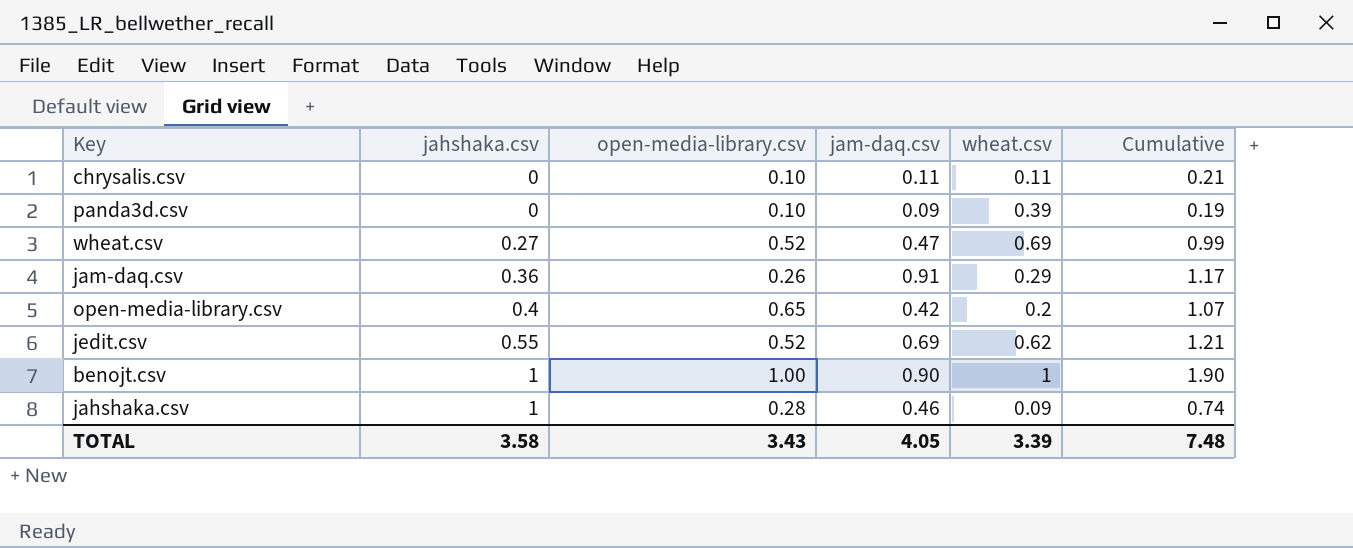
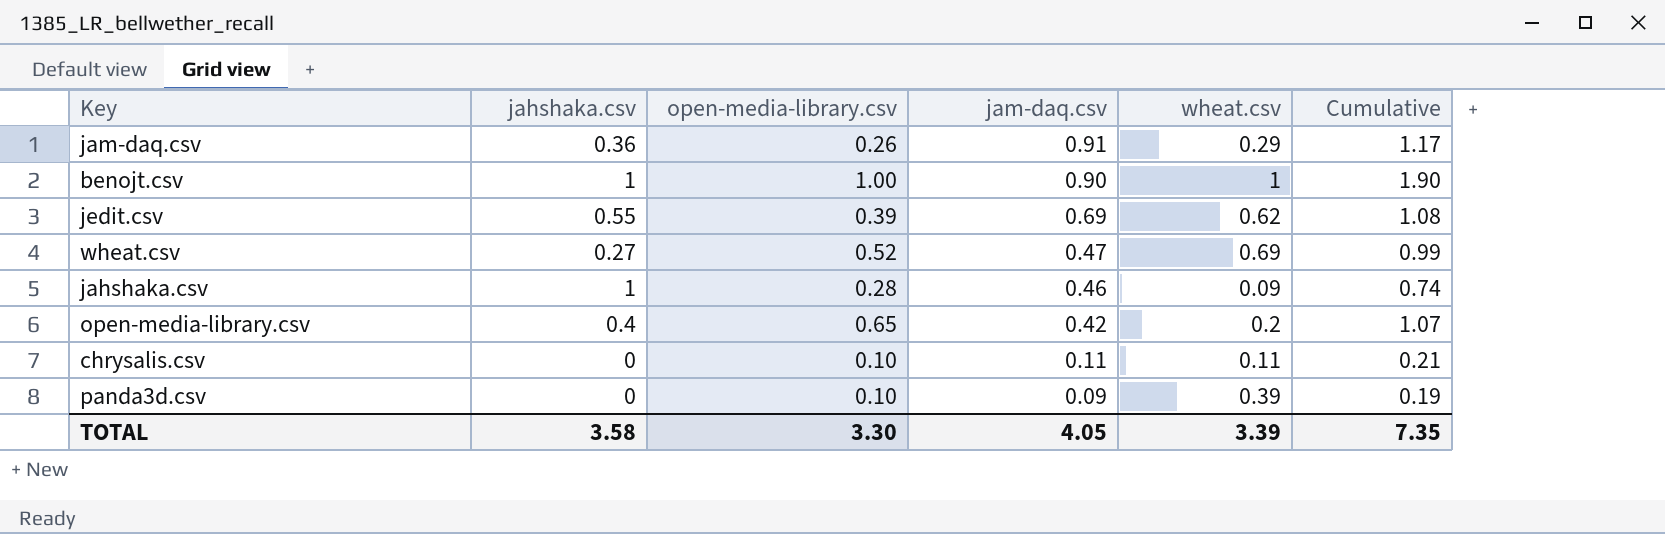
row order: jahshaka.csv ascending -> jam-daq.csv descending
jedit.csv | open-media-library.csv: 0.52 -> 0.39
jedit.csv | Cumulative: 1.21 -> 1.08
TOTAL | open-media-library.csv: 3.43 -> 3.30
TOTAL | Cumulative: 7.48 -> 7.35

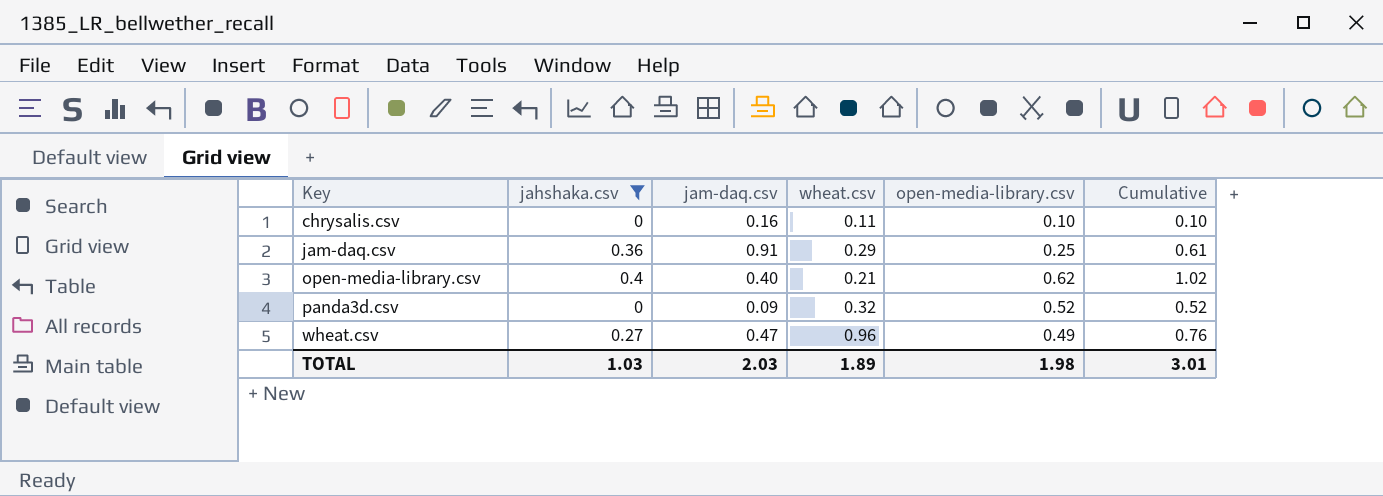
filter: none -> jahshaka.csv <= 0.4
row order: jam-daq.csv descending -> Key ascending
column open-media-library.csv | position: 3 -> 5
column Cumulative | formula: [open-media-library.csv] + [jam-daq.csv] -> [jahshaka.csv] + [open-media-library.csv]
chrysalis.csv | jam-daq.csv: 0.11 -> 0.16
jam-daq.csv | open-media-library.csv: 0.26 -> 0.25
open-media-library.csv | jam-daq.csv: 0.42 -> 0.40
open-media-library.csv | wheat.csv: 0.2 -> 0.21
open-media-library.csv | open-media-library.csv: 0.65 -> 0.62
panda3d.csv | wheat.csv: 0.39 -> 0.32
panda3d.csv | open-media-library.csv: 0.10 -> 0.52
wheat.csv | wheat.csv: 0.69 -> 0.96
wheat.csv | open-media-library.csv: 0.52 -> 0.49
TOTAL | jahshaka.csv: 3.58 -> 1.03
TOTAL | jam-daq.csv: 4.05 -> 2.03
TOTAL | wheat.csv: 3.39 -> 1.89
TOTAL | open-media-library.csv: 3.30 -> 1.98
TOTAL | Cumulative: 7.35 -> 3.01

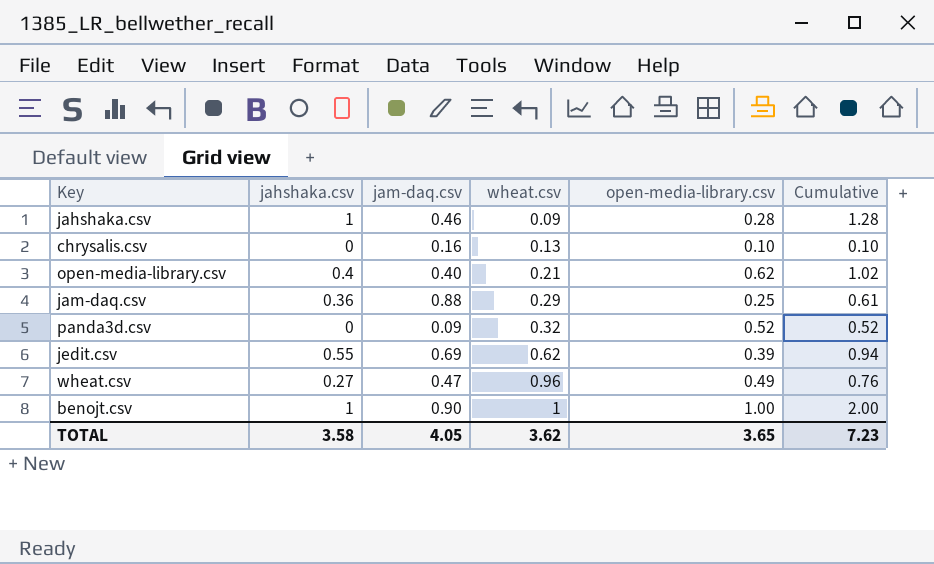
filter: jahshaka.csv <= 0.4 -> none
row order: Key ascending -> wheat.csv ascending
chrysalis.csv | wheat.csv: 0.11 -> 0.13
jam-daq.csv | jam-daq.csv: 0.91 -> 0.88
TOTAL | jahshaka.csv: 1.03 -> 3.58
TOTAL | jam-daq.csv: 2.03 -> 4.05
TOTAL | wheat.csv: 1.89 -> 3.62
TOTAL | open-media-library.csv: 1.98 -> 3.65
TOTAL | Cumulative: 3.01 -> 7.23

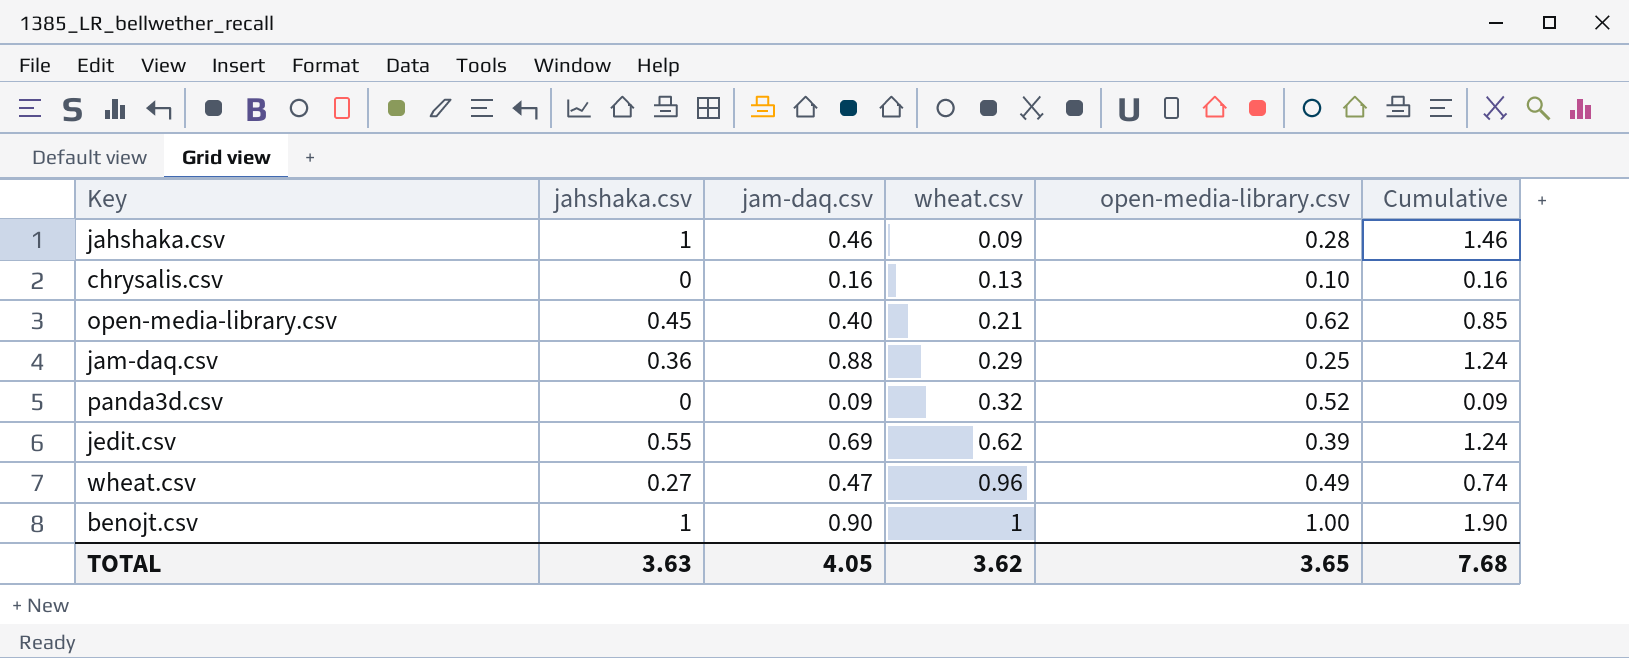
column Cumulative | formula: [jahshaka.csv] + [open-media-library.csv] -> [jahshaka.csv] + [jam-daq.csv]
open-media-library.csv | jahshaka.csv: 0.4 -> 0.45
TOTAL | jahshaka.csv: 3.58 -> 3.63
TOTAL | Cumulative: 7.23 -> 7.68

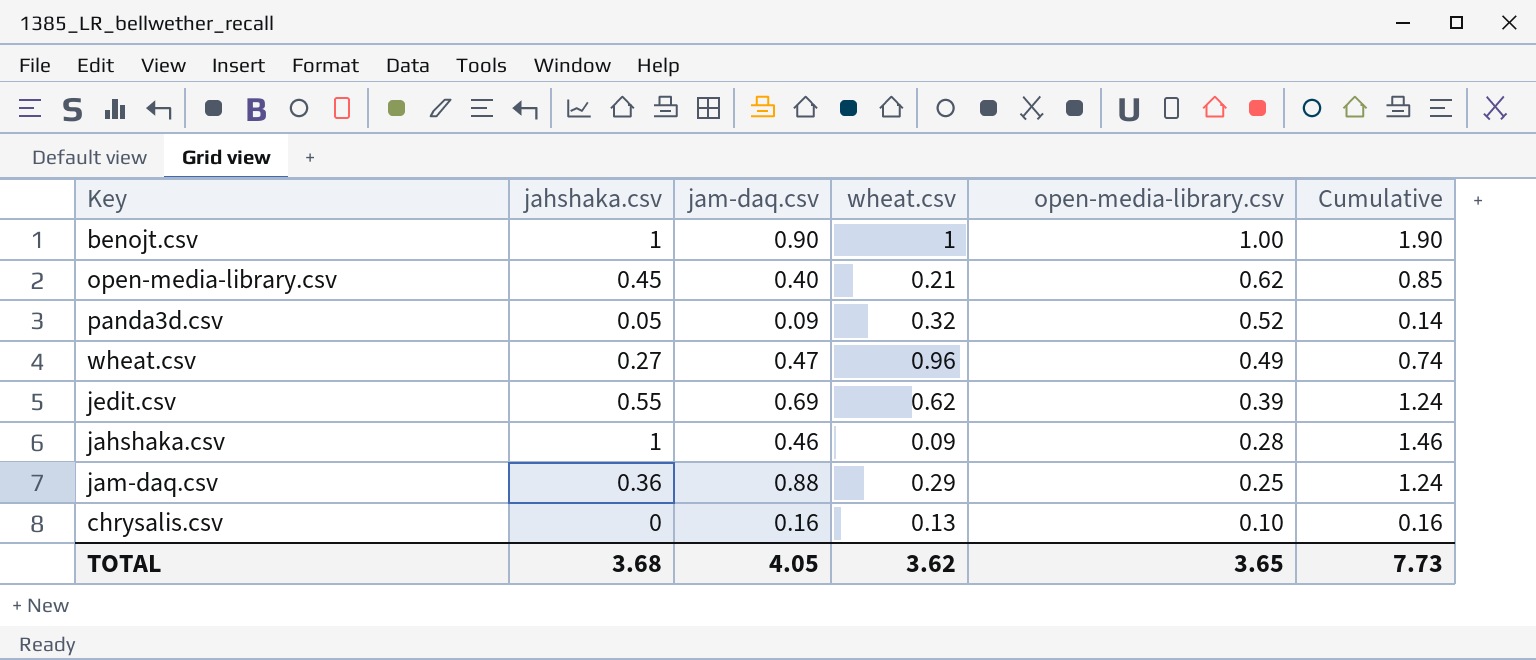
row order: wheat.csv ascending -> open-media-library.csv descending
panda3d.csv | jahshaka.csv: 0 -> 0.05
panda3d.csv | Cumulative: 0.09 -> 0.14
TOTAL | jahshaka.csv: 3.63 -> 3.68
TOTAL | Cumulative: 7.68 -> 7.73

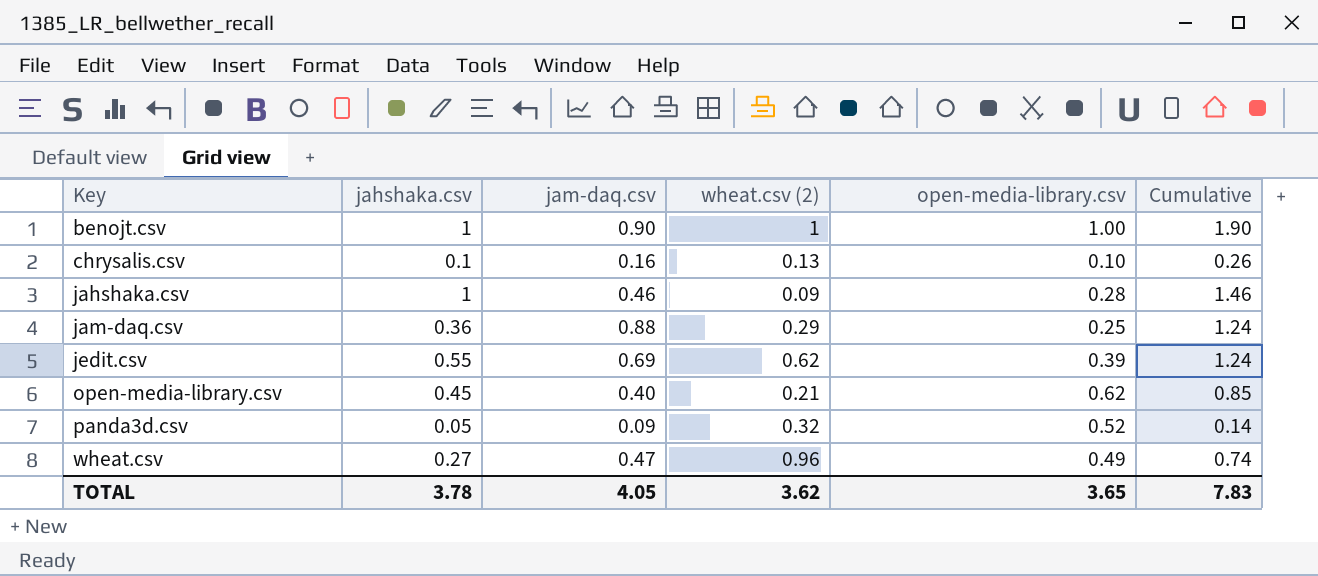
row order: open-media-library.csv descending -> Key ascending
column name: wheat.csv -> wheat.csv (2)
chrysalis.csv | jahshaka.csv: 0 -> 0.1
chrysalis.csv | Cumulative: 0.16 -> 0.26
TOTAL | jahshaka.csv: 3.68 -> 3.78
TOTAL | Cumulative: 7.73 -> 7.83

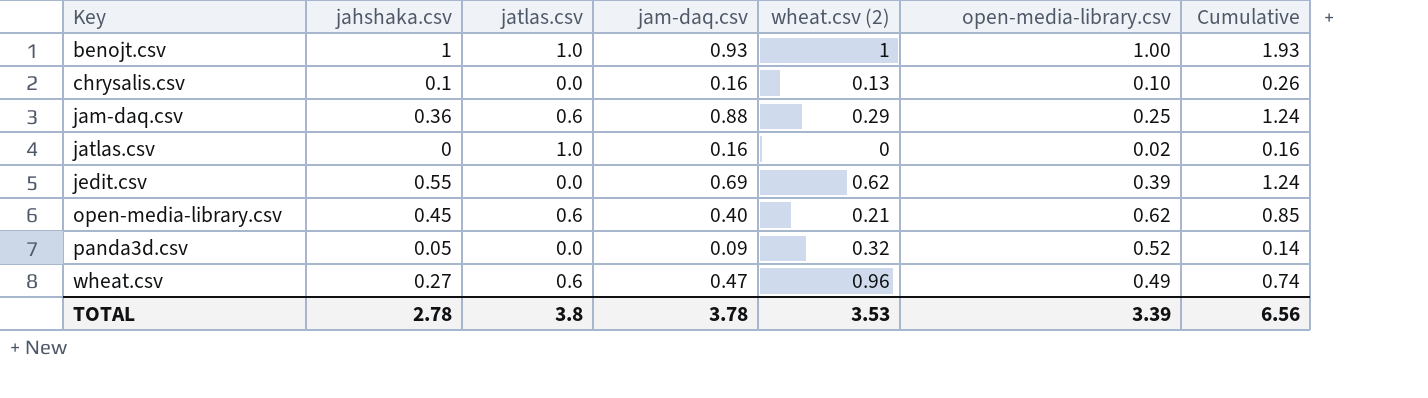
column jatlas.csv | position: none -> 3
row jahshaka.csv: 1 | 0.46 | 0.09 | 0.28 | 1.46 -> none
benojt.csv | jam-daq.csv: 0.90 -> 0.93
benojt.csv | Cumulative: 1.90 -> 1.93
row jatlas.csv: none -> 0 | 1.0 | 0.16 | 0 | 0.02 | 0.16
TOTAL | jahshaka.csv: 3.78 -> 2.78
TOTAL | jam-daq.csv: 4.05 -> 3.78
TOTAL | wheat.csv (2): 3.62 -> 3.53
TOTAL | open-media-library.csv: 3.65 -> 3.39
TOTAL | Cumulative: 7.83 -> 6.56

